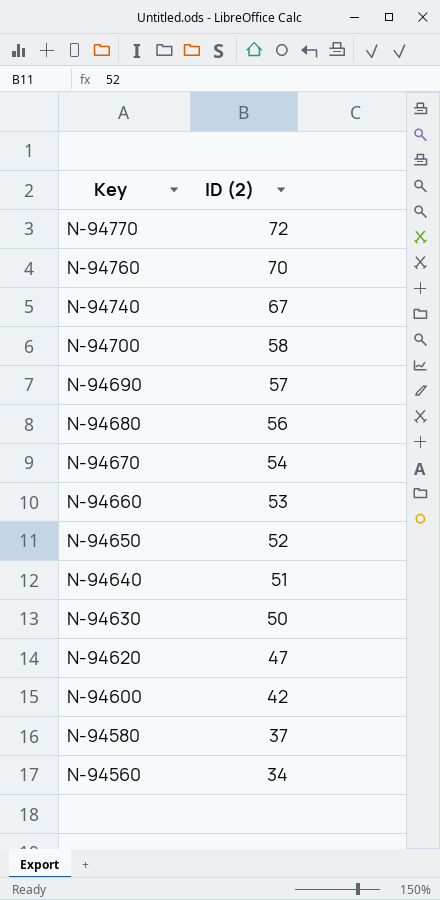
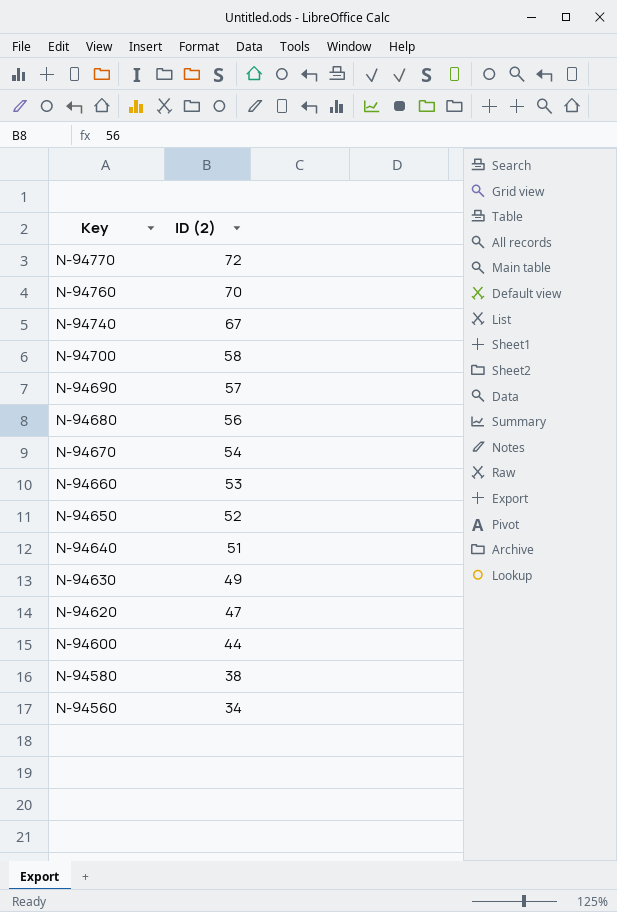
N-94630 | ID (2): 50 -> 49
N-94600 | ID (2): 42 -> 44
N-94580 | ID (2): 37 -> 38

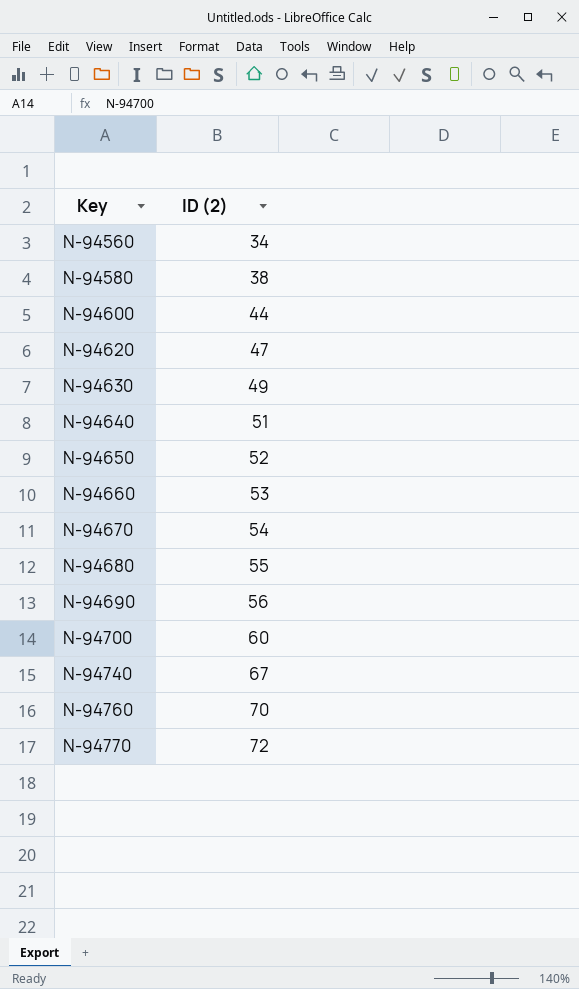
row order: Key descending -> Key ascending
N-94680 | ID (2): 56 -> 55
N-94690 | ID (2): 57 -> 56
N-94700 | ID (2): 58 -> 60

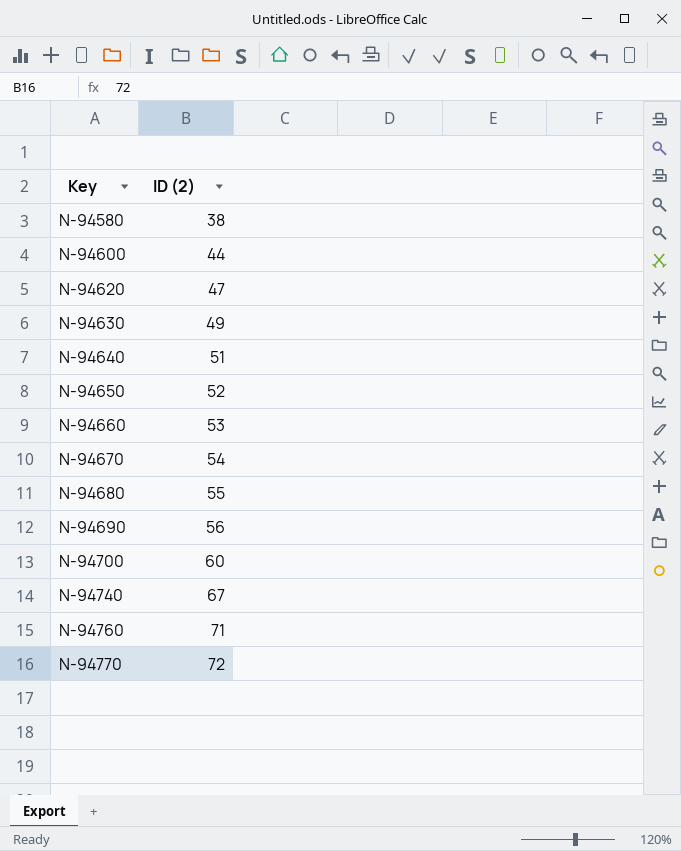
row N-94560: 34 -> none
N-94760 | ID (2): 70 -> 71

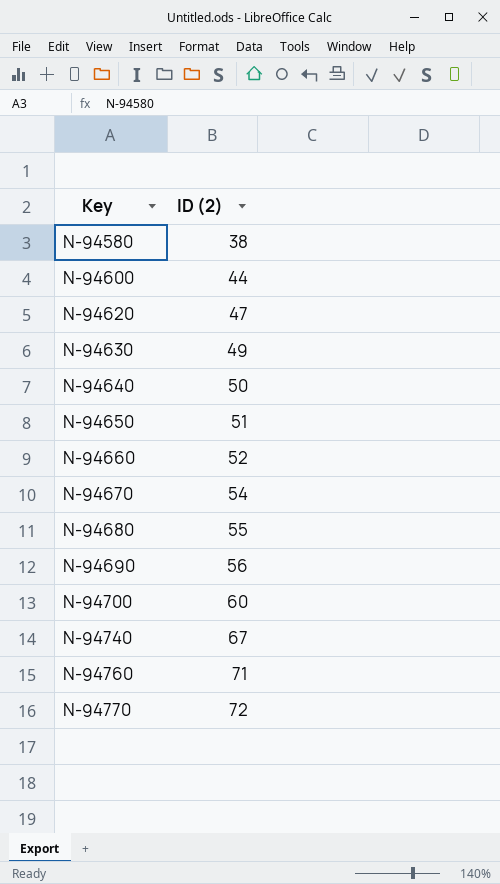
N-94640 | ID (2): 51 -> 50
N-94650 | ID (2): 52 -> 51
N-94660 | ID (2): 53 -> 52

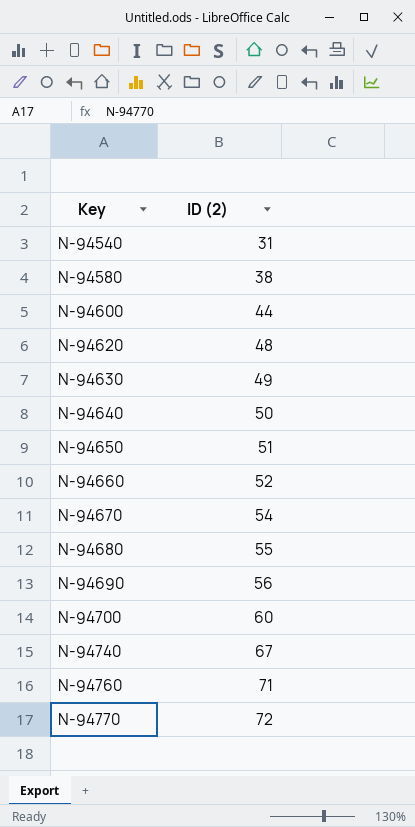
row N-94540: none -> 31
N-94620 | ID (2): 47 -> 48

